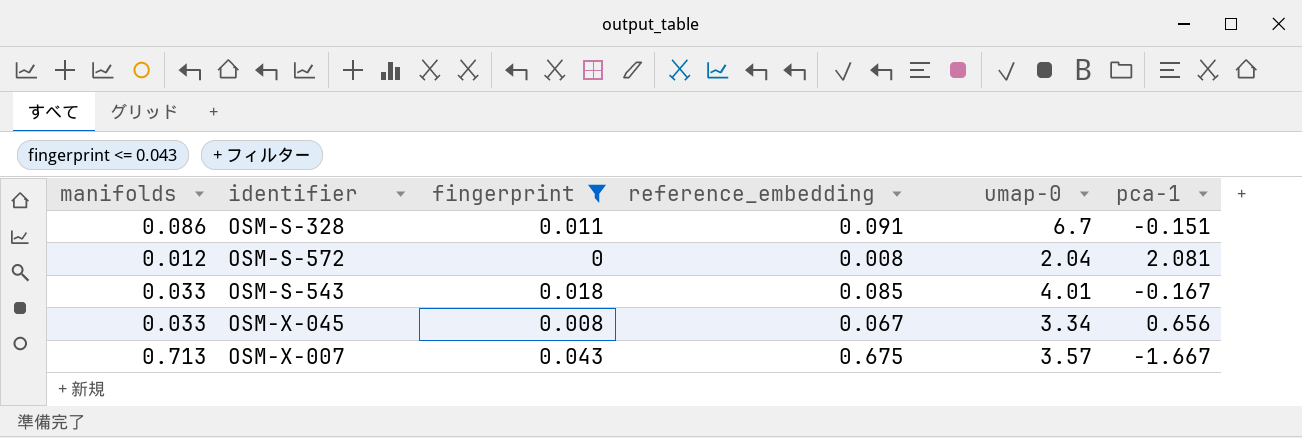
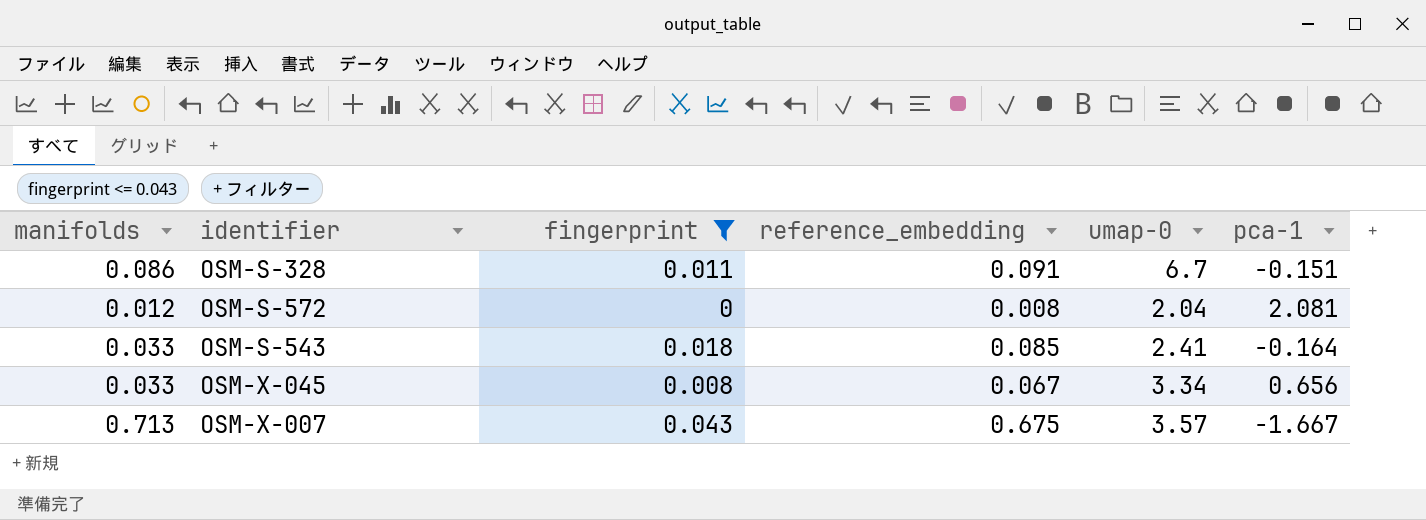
OSM-S-543 | umap-0: 4.01 -> 2.41
OSM-S-543 | pca-1: -0.167 -> -0.164

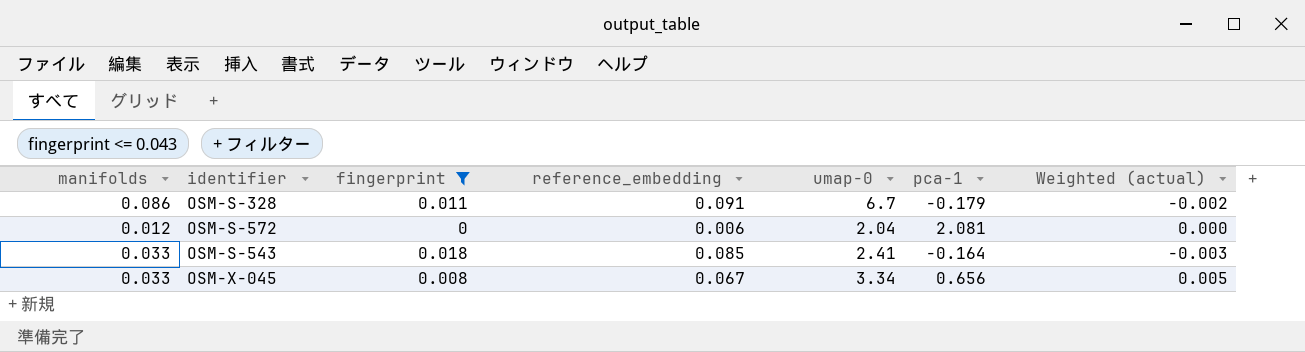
column Weighted (actual) | formula: none -> [fingerprint] * [pca-1]
row OSM-X-007: 0.713 | 0.043 | 0.675 | 3.57 | -1.667 -> none
OSM-S-328 | pca-1: -0.151 -> -0.179
OSM-S-572 | reference_embedding: 0.008 -> 0.006

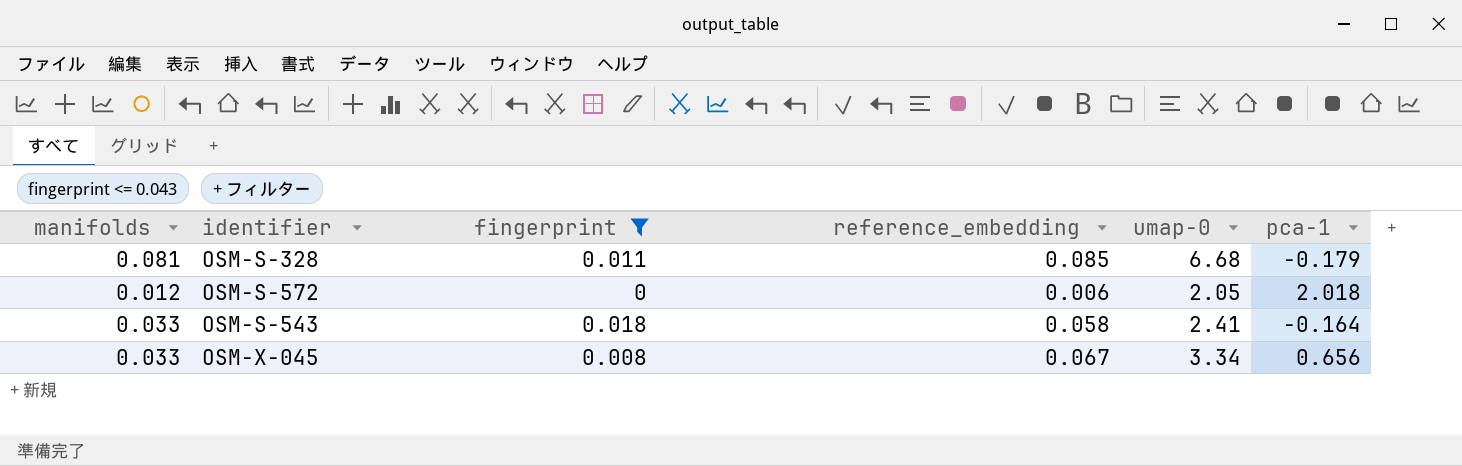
column Weighted (actual) | formula: [fingerprint] * [pca-1] -> none
OSM-S-328 | manifolds: 0.086 -> 0.081
OSM-S-328 | reference_embedding: 0.091 -> 0.085
OSM-S-328 | umap-0: 6.7 -> 6.68
OSM-S-572 | umap-0: 2.04 -> 2.05
OSM-S-572 | pca-1: 2.081 -> 2.018
OSM-S-543 | reference_embedding: 0.085 -> 0.058

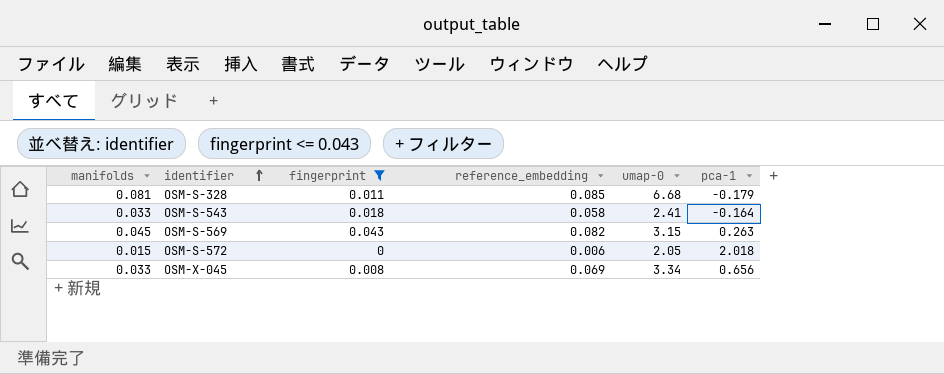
row order: none -> identifier ascending
row OSM-S-569: none -> 0.045 | 0.043 | 0.082 | 3.15 | 0.263
OSM-S-572 | manifolds: 0.012 -> 0.015
OSM-X-045 | reference_embedding: 0.067 -> 0.069

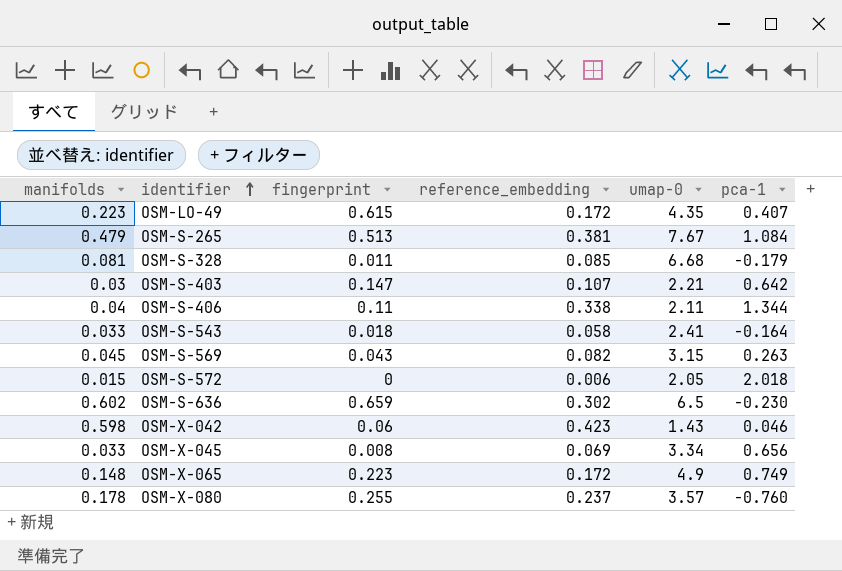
filter: fingerprint <= 0.043 -> none

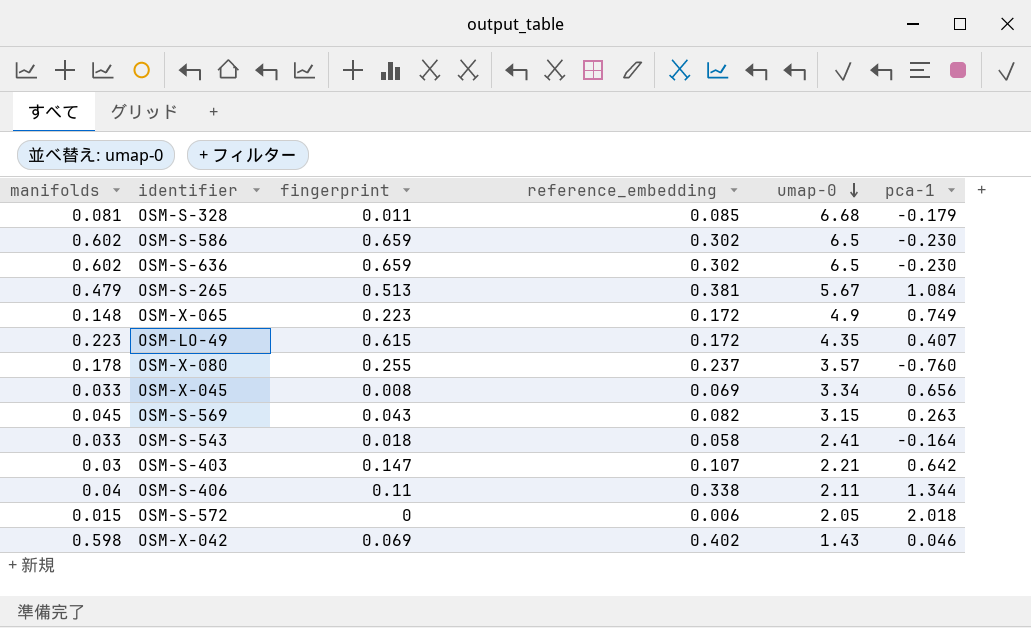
row order: identifier ascending -> umap-0 descending
row OSM-S-586: none -> 0.602 | 0.659 | 0.302 | 6.5 | -0.230
OSM-S-265 | umap-0: 7.67 -> 5.67
OSM-X-042 | fingerprint: 0.06 -> 0.069
OSM-X-042 | reference_embedding: 0.423 -> 0.402

